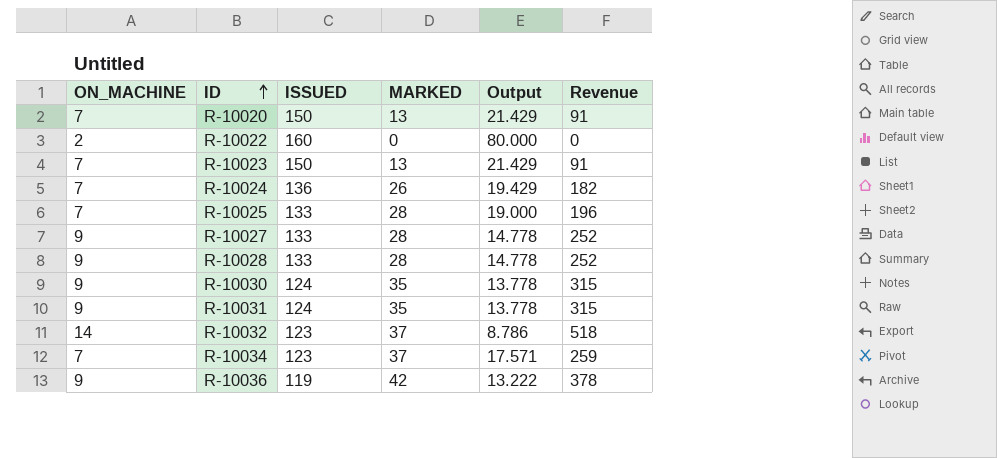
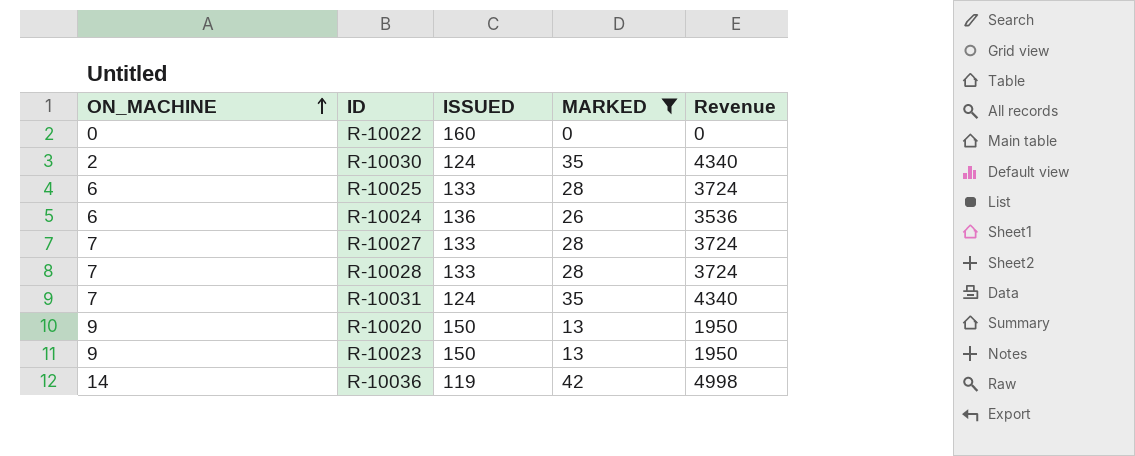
filter: none -> MARKED != 37
row order: ID ascending -> ON_MACHINE ascending
column Output | formula: [ISSUED] / [ON_MACHINE] -> none
column Revenue | formula: [ON_MACHINE] * [MARKED] -> [ISSUED] * [MARKED]
R-10022 | ON_MACHINE: 2 -> 0
R-10030 | ON_MACHINE: 9 -> 2
R-10025 | ON_MACHINE: 7 -> 6
R-10024 | ON_MACHINE: 7 -> 6
R-10027 | ON_MACHINE: 9 -> 7
R-10028 | ON_MACHINE: 9 -> 7
R-10031 | ON_MACHINE: 9 -> 7
R-10020 | ON_MACHINE: 7 -> 9
R-10023 | ON_MACHINE: 7 -> 9
R-10036 | ON_MACHINE: 9 -> 14

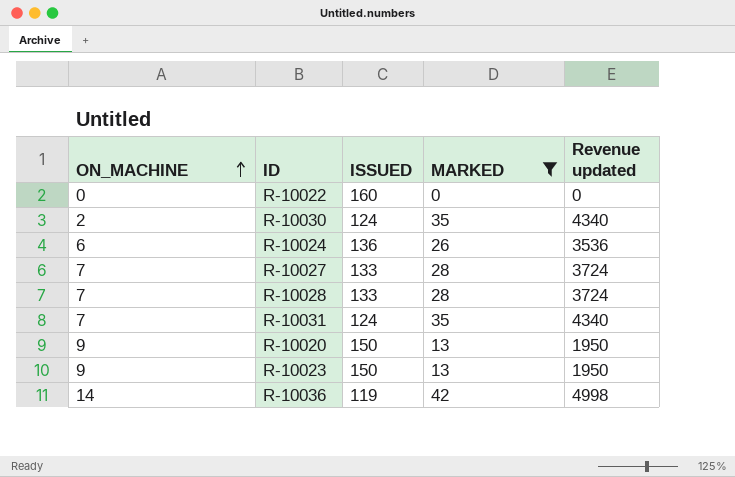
column name: Revenue -> Revenue updated
row R-10025: 6 | 133 | 28 | 3724 -> none

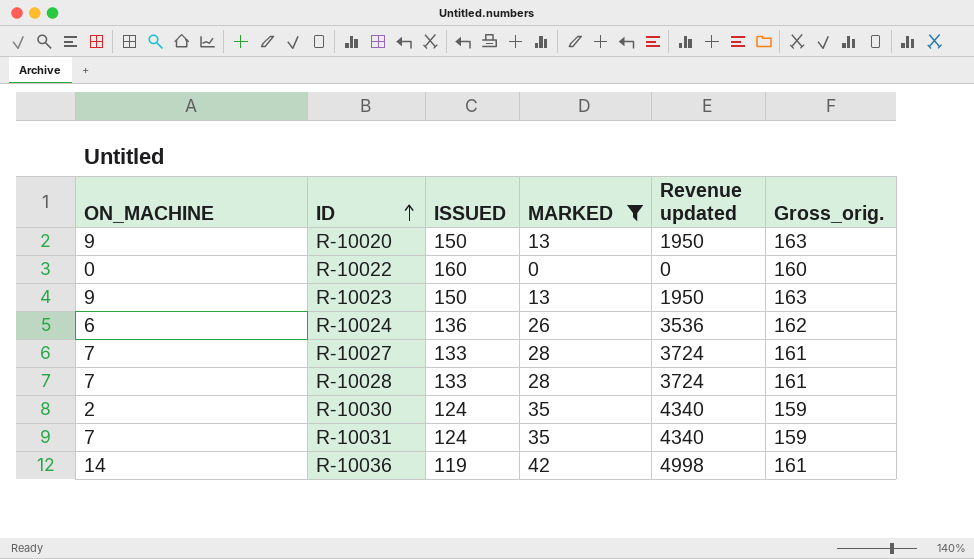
row order: ON_MACHINE ascending -> ID ascending
column Gross_orig. | formula: none -> [ISSUED] + [MARKED]

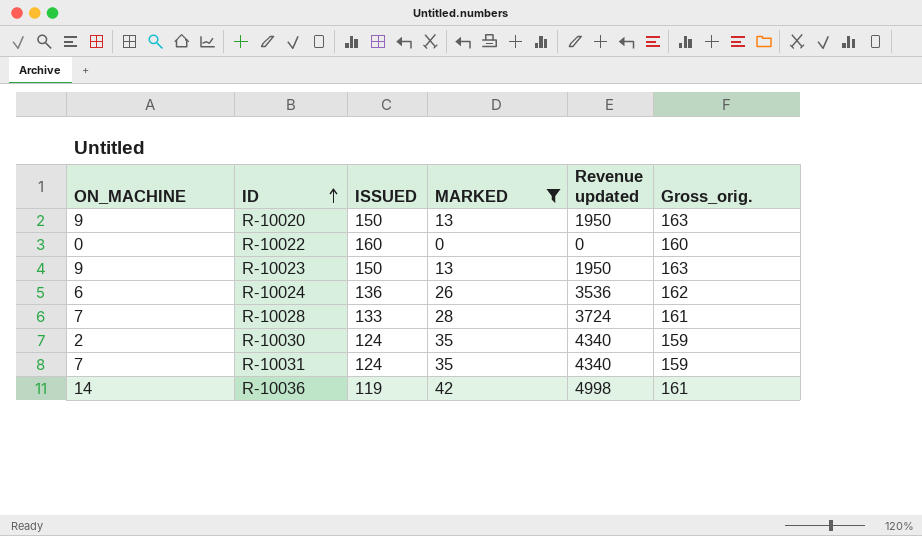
row R-10027: 7 | 133 | 28 | 3724 | 161 -> none

